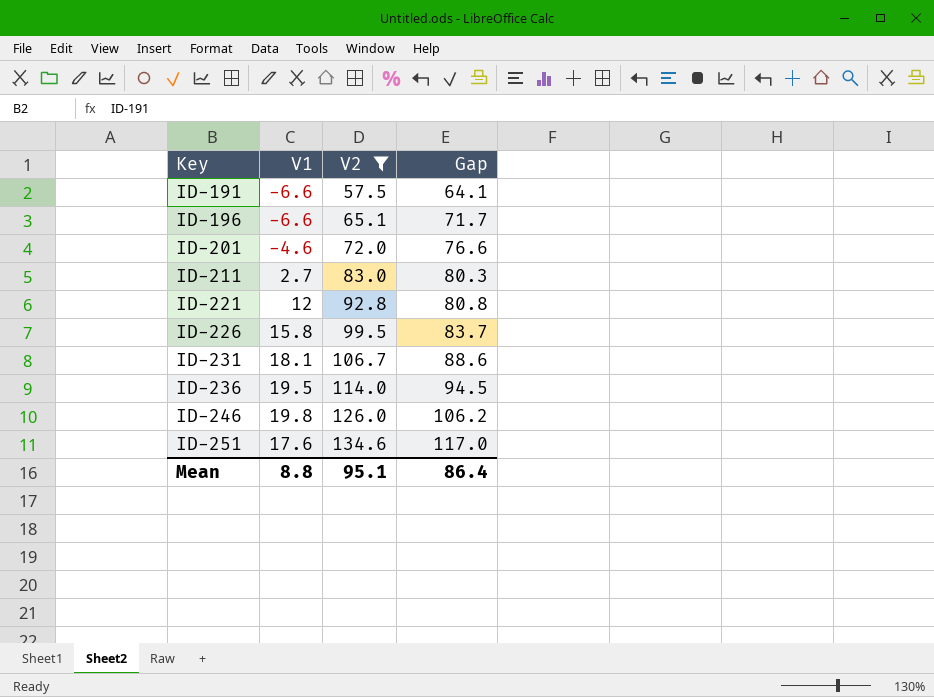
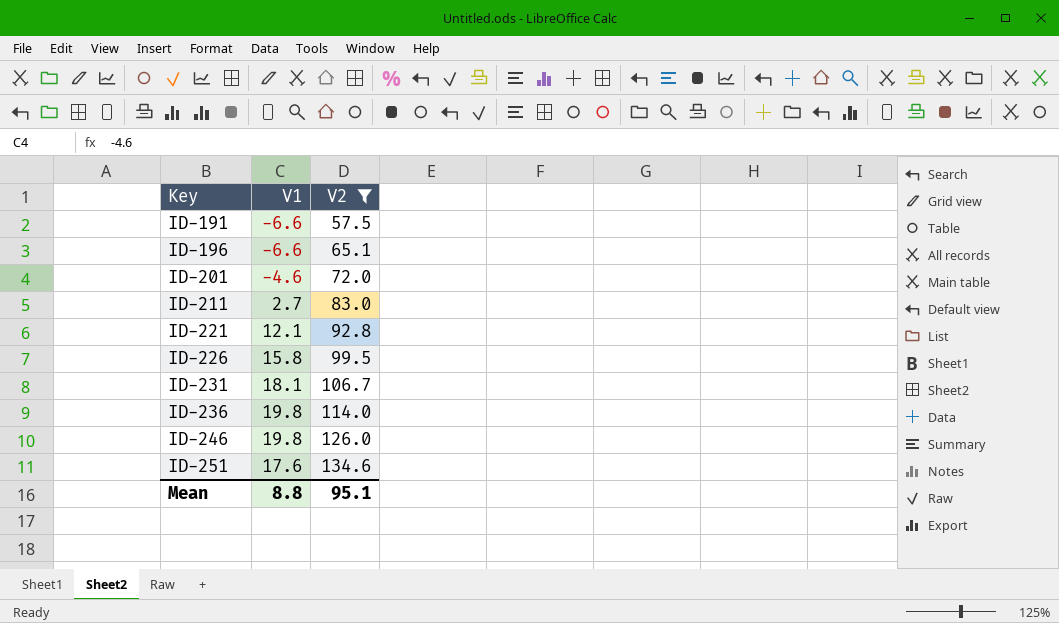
column Gap | formula: [V2] - [V1] -> none
ID-221 | V1: 12 -> 12.1
ID-236 | V1: 19.5 -> 19.8

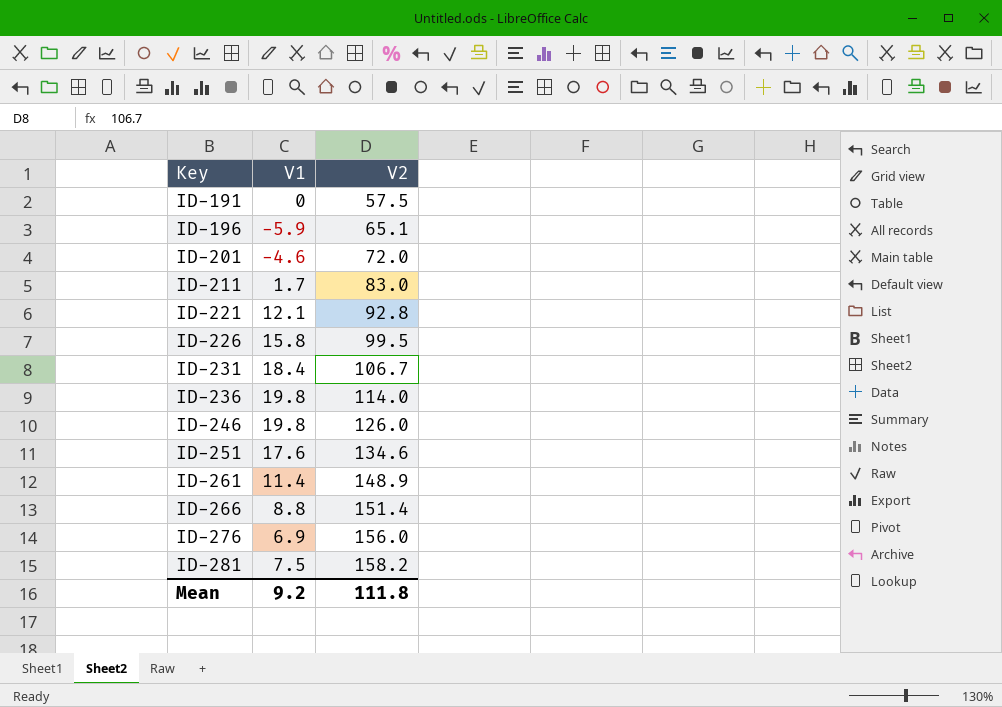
filter: V2 <= 134.6 -> none
ID-191 | V1: -6.6 -> 0
ID-196 | V1: -6.6 -> -5.9
ID-211 | V1: 2.7 -> 1.7
ID-231 | V1: 18.1 -> 18.4
Mean | V1: 8.8 -> 9.2
Mean | V2: 95.1 -> 111.8

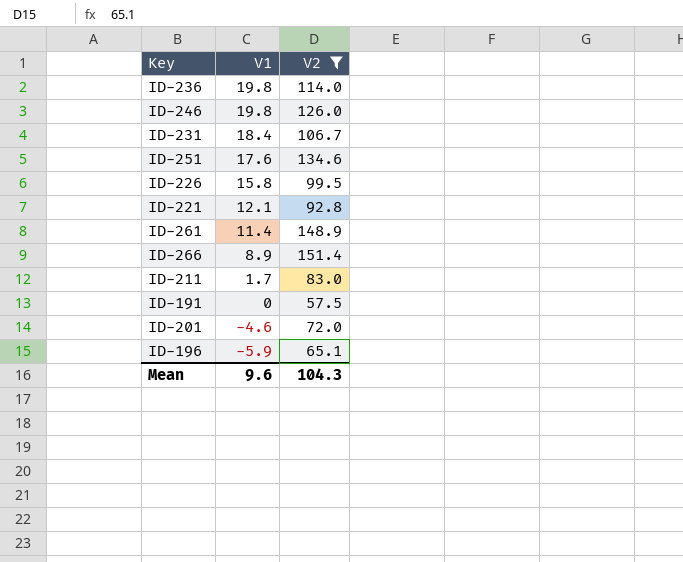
filter: none -> V2 <= 151.4
row order: Key ascending -> V1 descending
ID-266 | V1: 8.8 -> 8.9
Mean | V1: 9.2 -> 9.6
Mean | V2: 111.8 -> 104.3

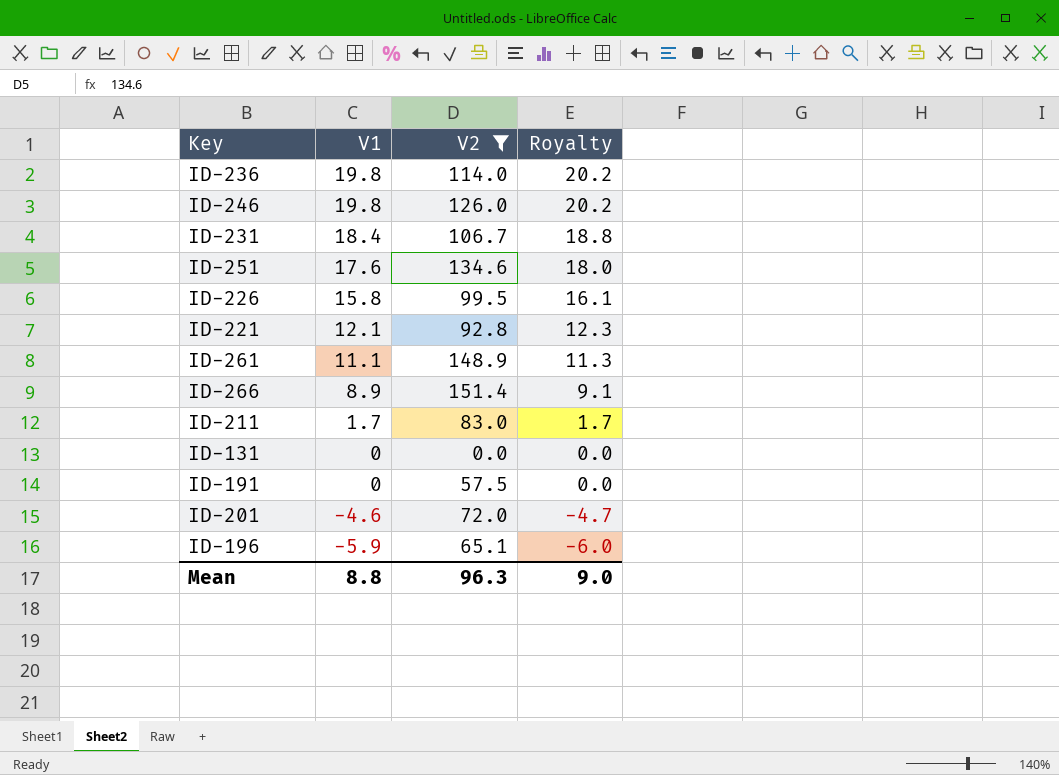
column Royalty | formula: none -> [V1] * 1.02
ID-261 | V1: 11.4 -> 11.1
row ID-131: none -> 0 | 0.0 | 0.0
Mean | V1: 9.6 -> 8.8
Mean | V2: 104.3 -> 96.3

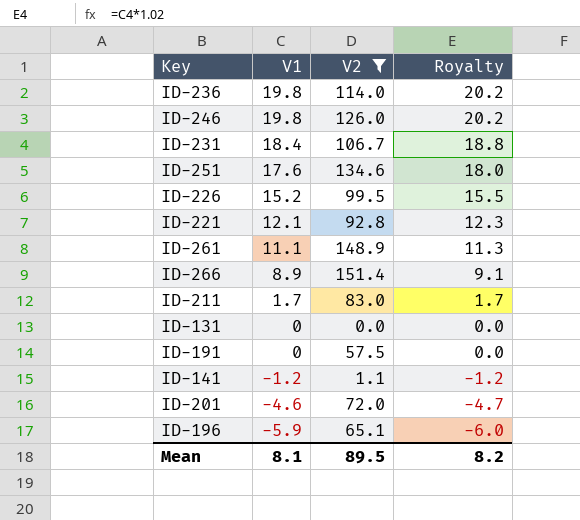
ID-226 | V1: 15.8 -> 15.2
ID-226 | Royalty: 16.1 -> 15.5
row ID-141: none -> -1.2 | 1.1 | -1.2
Mean | V1: 8.8 -> 8.1
Mean | V2: 96.3 -> 89.5
Mean | Royalty: 9.0 -> 8.2

